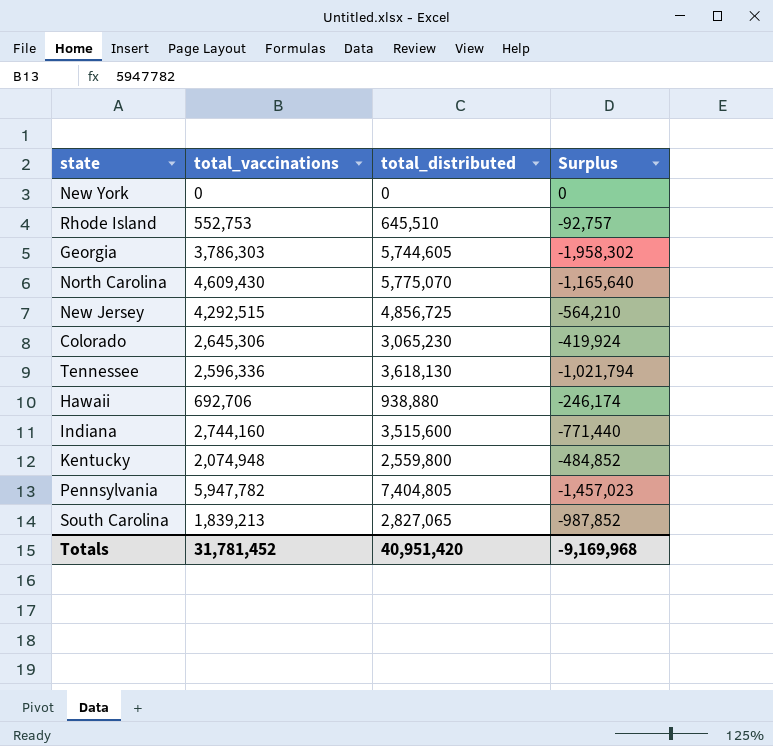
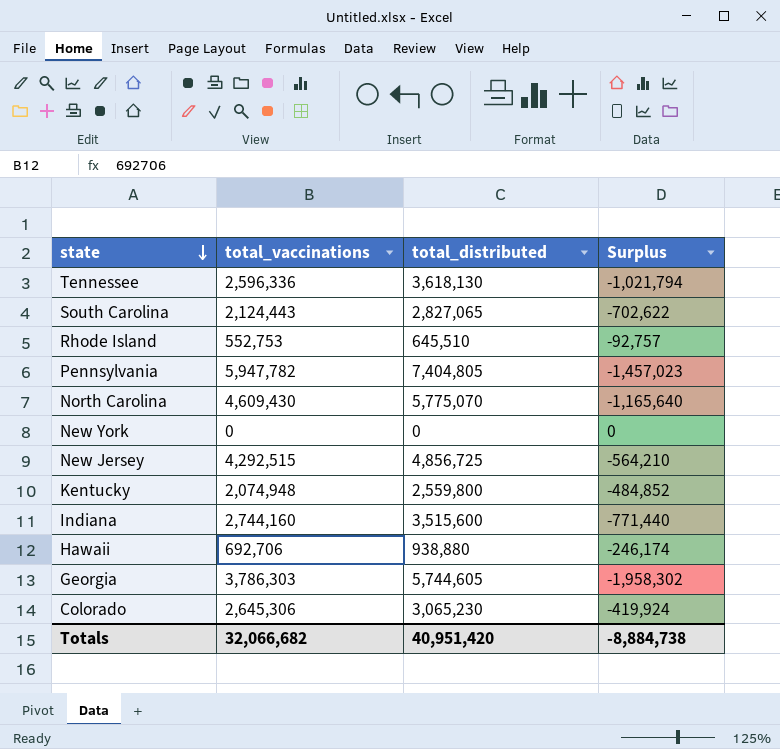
row order: none -> state descending
South Carolina | total_vaccinations: 1,839,213 -> 2,124,443
South Carolina | Surplus: -987,852 -> -702,622
Totals | total_vaccinations: 31,781,452 -> 32,066,682
Totals | Surplus: -9,169,968 -> -8,884,738

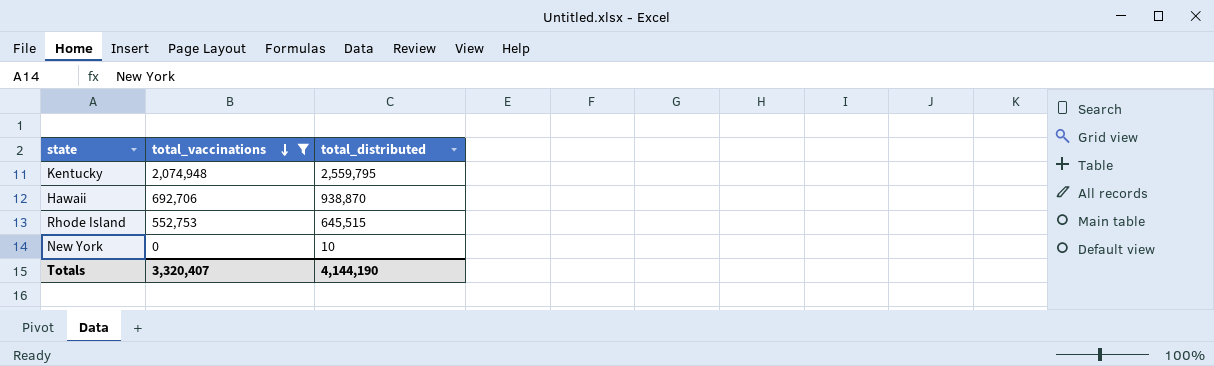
filter: none -> total_vaccinations <= 2,074,948
row order: state descending -> total_vaccinations descending
column Surplus | formula: [total_vaccinations] - [total_distributed] -> none
Kentucky | total_distributed: 2,559,800 -> 2,559,795
Hawaii | total_distributed: 938,880 -> 938,870
Rhode Island | total_distributed: 645,510 -> 645,515
New York | total_distributed: 0 -> 10
Totals | total_vaccinations: 32,066,682 -> 3,320,407
Totals | total_distributed: 40,951,420 -> 4,144,190

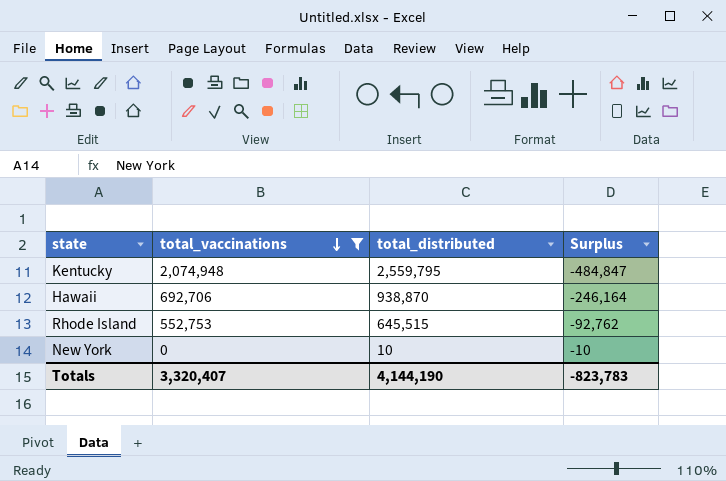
column Surplus | formula: none -> [total_vaccinations] - [total_distributed]

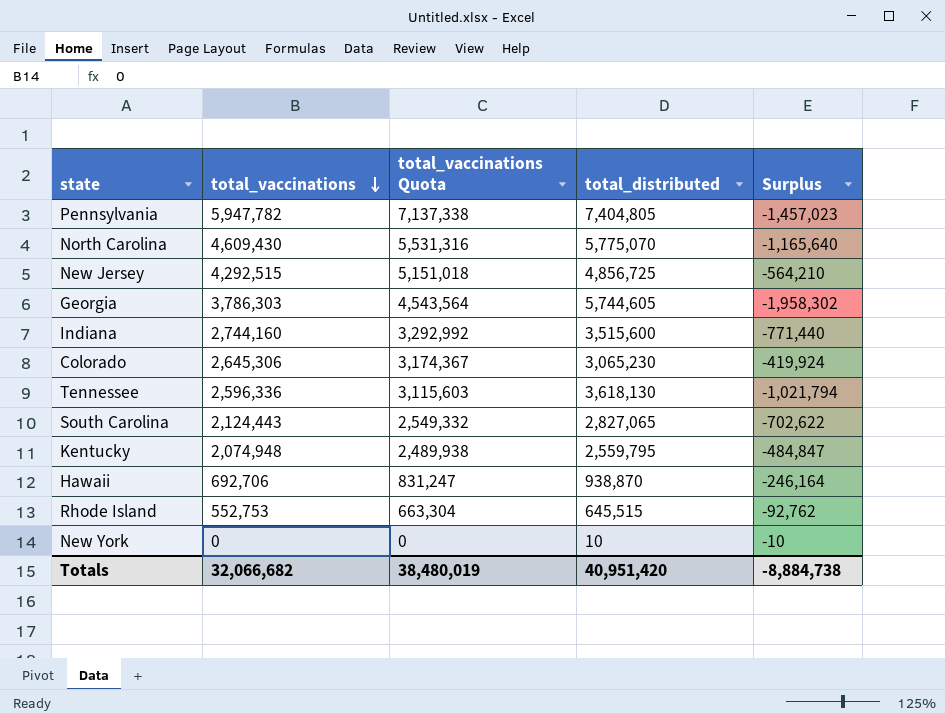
filter: total_vaccinations <= 2,074,948 -> none
column total_vaccinations Quota | formula: none -> [total_vaccinations] * 1.2
Totals | total_vaccinations: 3,320,407 -> 32,066,682
Totals | total_distributed: 4,144,190 -> 40,951,420
Totals | Surplus: -823,783 -> -8,884,738

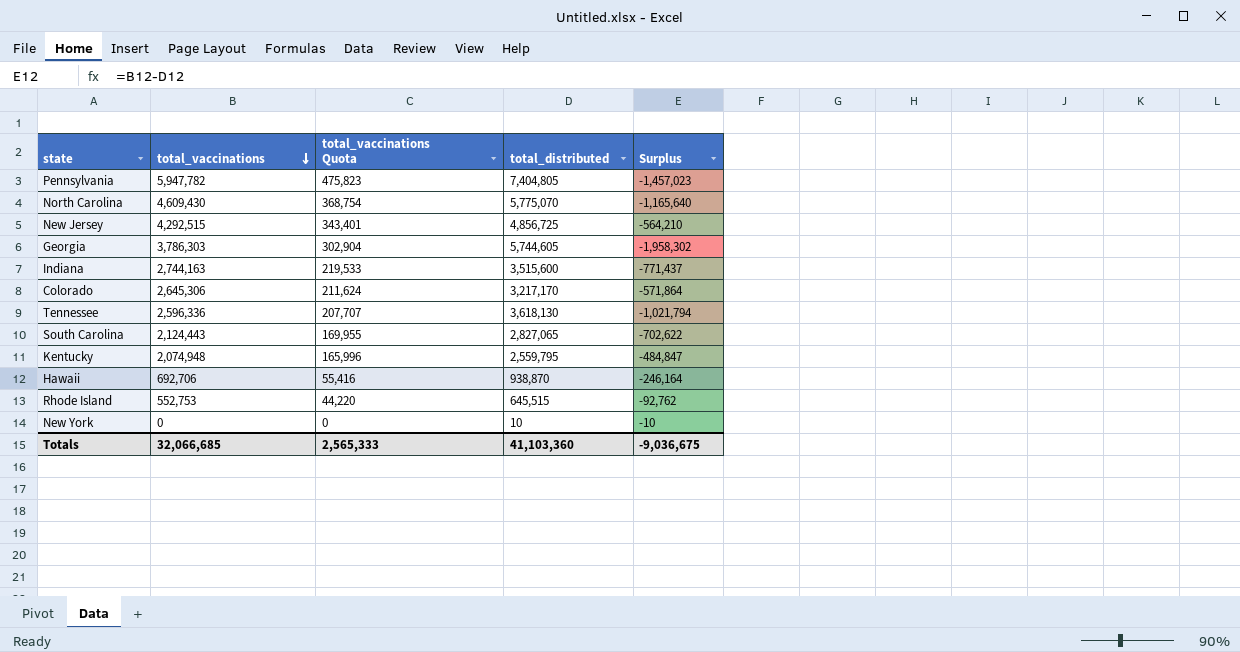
column total_vaccinations Quota | formula: [total_vaccinations] * 1.2 -> [total_vaccinations] * 0.08
Indiana | total_vaccinations: 2,744,160 -> 2,744,163
Indiana | Surplus: -771,440 -> -771,437
Colorado | total_distributed: 3,065,230 -> 3,217,170
Colorado | Surplus: -419,924 -> -571,864
Totals | total_vaccinations: 32,066,682 -> 32,066,685
Totals | total_vaccinations Quota: 38,480,019 -> 2,565,333
Totals | total_distributed: 40,951,420 -> 41,103,360
Totals | Surplus: -8,884,738 -> -9,036,675

